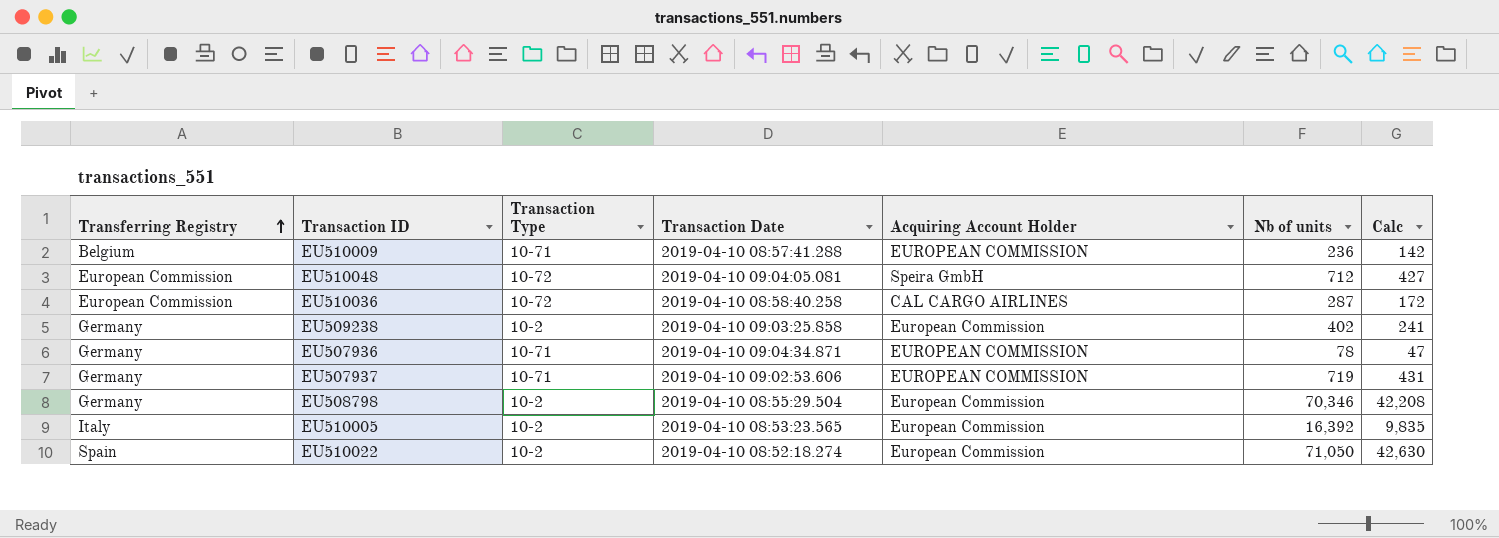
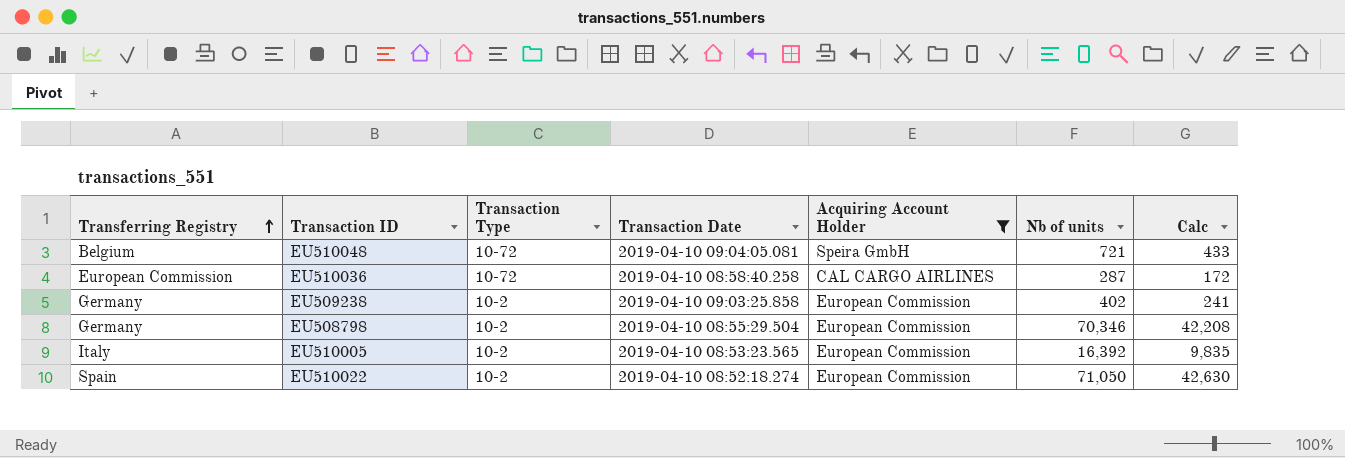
filter: none -> Acquiring Account Holder != EUROPEAN COMMISSION
EU510048 | Transferring Registry: European Commission -> Belgium
EU510048 | Nb of units: 712 -> 721
EU510048 | Calc: 427 -> 433

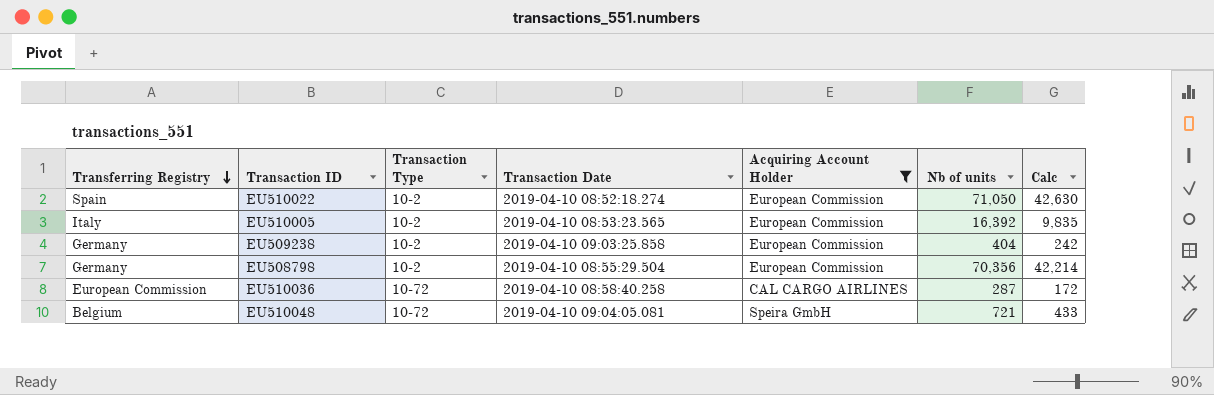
row order: Transferring Registry ascending -> Transferring Registry descending
EU509238 | Nb of units: 402 -> 404
EU509238 | Calc: 241 -> 242
EU508798 | Nb of units: 70,346 -> 70,356
EU508798 | Calc: 42,208 -> 42,214

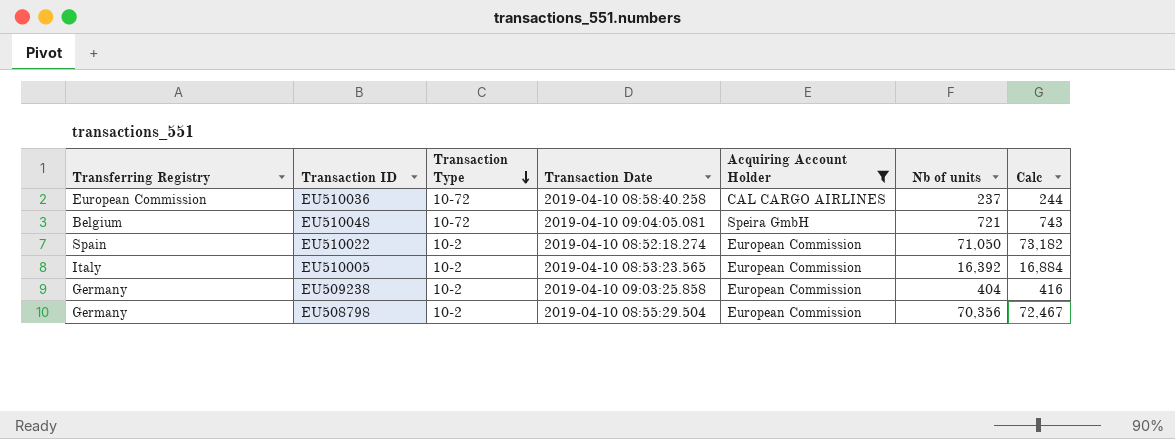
row order: Transferring Registry descending -> Transaction Type descending
column Calc | formula: [Nb of units] * 0.6 -> [Nb of units] * 1.03
EU510036 | Nb of units: 287 -> 237

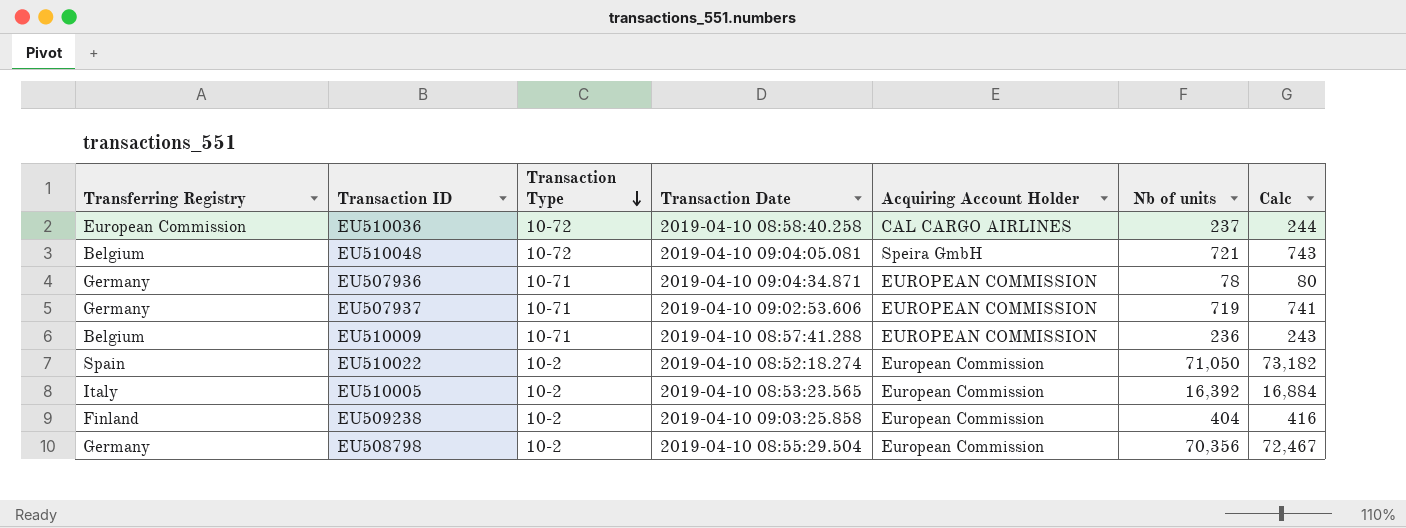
filter: Acquiring Account Holder != EUROPEAN COMMISSION -> none
EU509238 | Transferring Registry: Germany -> Finland

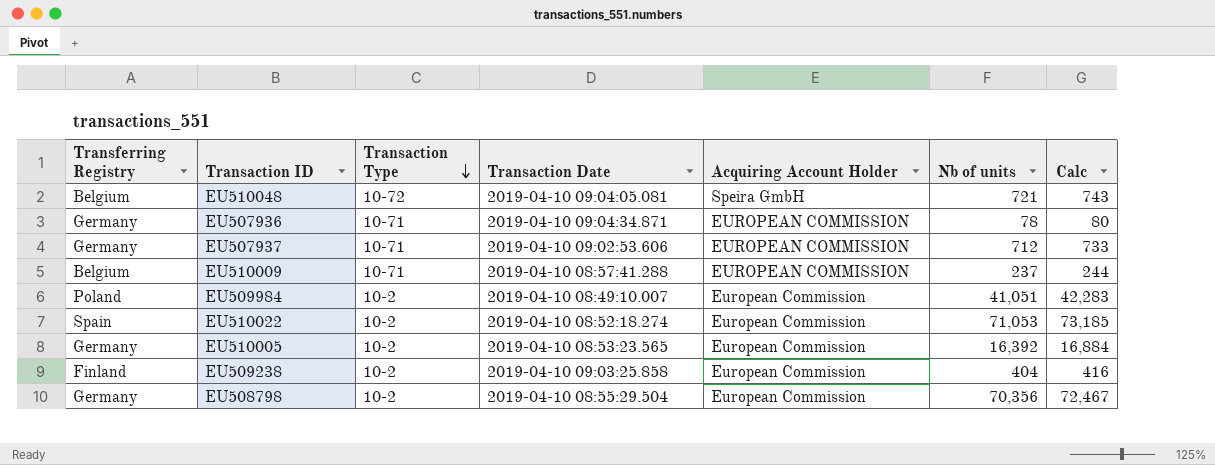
row EU510036: European Commission | 10-72 | 2019-04-10 08:58:40.258 | CAL CARGO AIRLINES | 237 | 244 -> none
EU507937 | Nb of units: 719 -> 712
EU507937 | Calc: 741 -> 733
EU510009 | Nb of units: 236 -> 237
EU510009 | Calc: 243 -> 244
row EU509984: none -> Poland | 10-2 | 2019-04-10 08:49:10.007 | European Commission | 41,051 | 42,283
EU510022 | Nb of units: 71,050 -> 71,053
EU510022 | Calc: 73,182 -> 73,185
EU510005 | Transferring Registry: Italy -> Germany

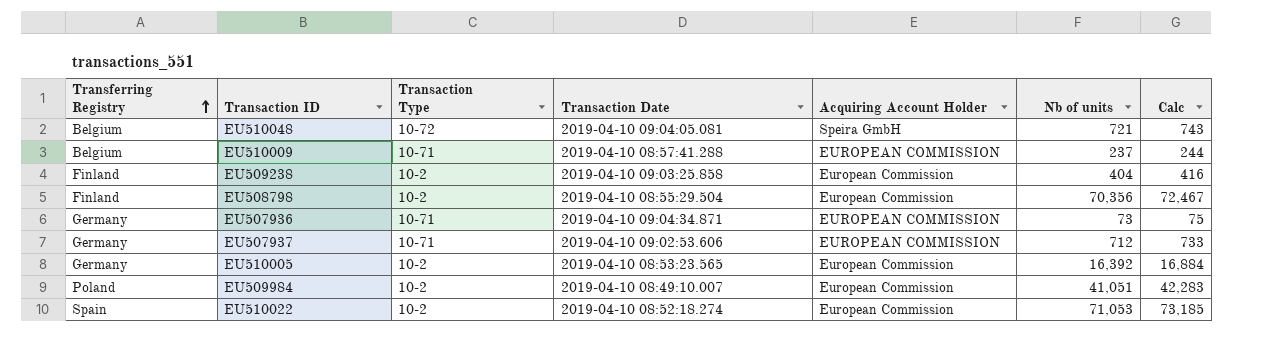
row order: Transaction Type descending -> Transferring Registry ascending
EU508798 | Transferring Registry: Germany -> Finland
EU507936 | Nb of units: 78 -> 73
EU507936 | Calc: 80 -> 75

